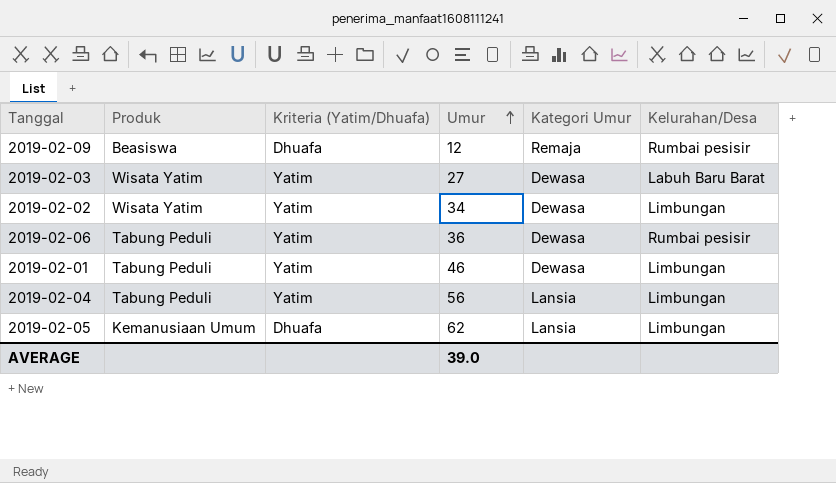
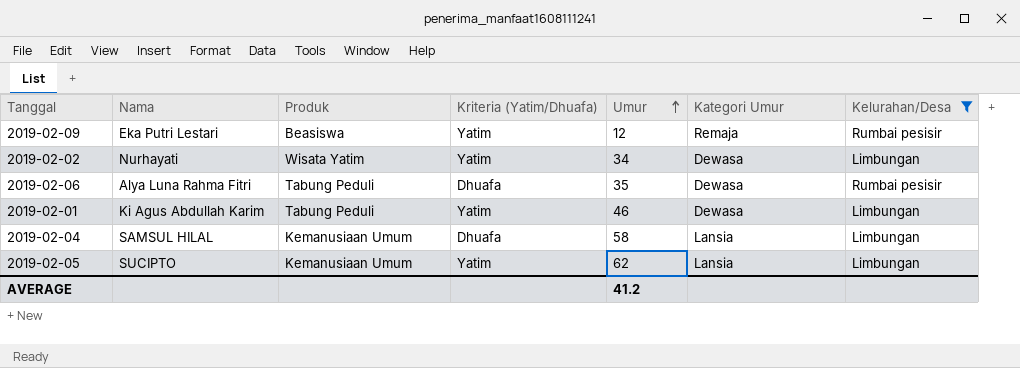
filter: none -> Kelurahan/Desa != Labuh Baru Barat
column Nama | position: none -> 2
2019-02-09 | Kriteria (Yatim/Dhuafa): Dhuafa -> Yatim
2019-02-06 | Kriteria (Yatim/Dhuafa): Yatim -> Dhuafa
2019-02-06 | Umur: 36 -> 35
2019-02-04 | Produk: Tabung Peduli -> Kemanusiaan Umum
2019-02-04 | Kriteria (Yatim/Dhuafa): Yatim -> Dhuafa
2019-02-04 | Umur: 56 -> 58
2019-02-05 | Kriteria (Yatim/Dhuafa): Dhuafa -> Yatim
AVERAGE | Umur: 39.0 -> 41.2

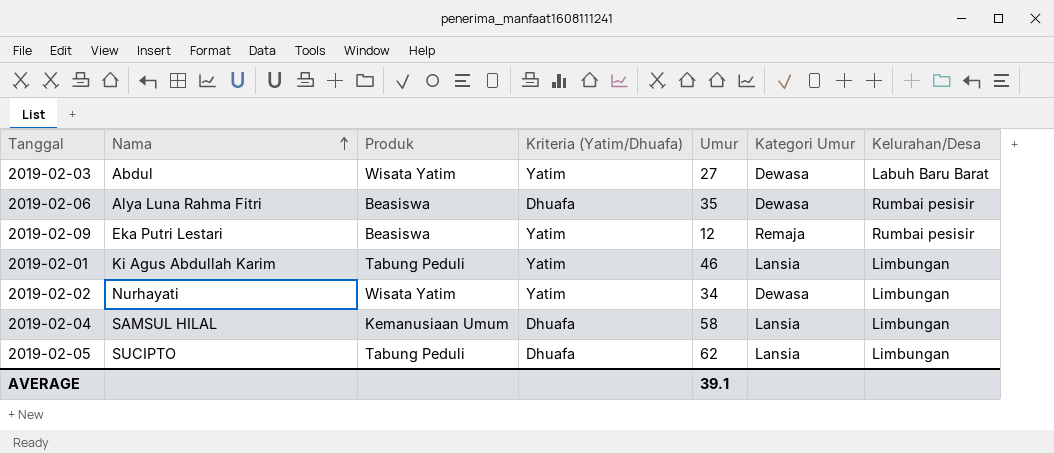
filter: Kelurahan/Desa != Labuh Baru Barat -> none
row order: Umur ascending -> Nama ascending
2019-02-06 | Produk: Tabung Peduli -> Beasiswa
2019-02-01 | Kategori Umur: Dewasa -> Lansia
2019-02-05 | Produk: Kemanusiaan Umum -> Tabung Peduli
2019-02-05 | Kriteria (Yatim/Dhuafa): Yatim -> Dhuafa
AVERAGE | Umur: 41.2 -> 39.1

